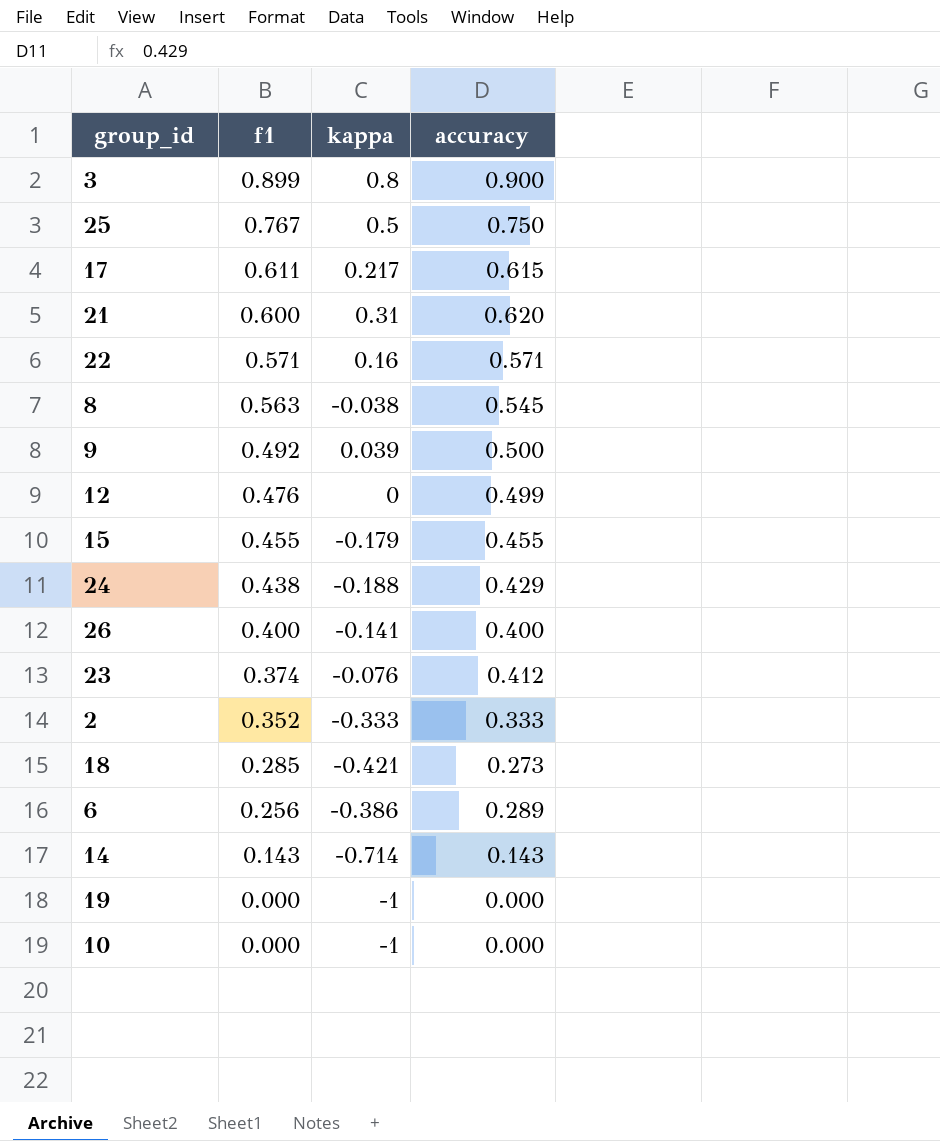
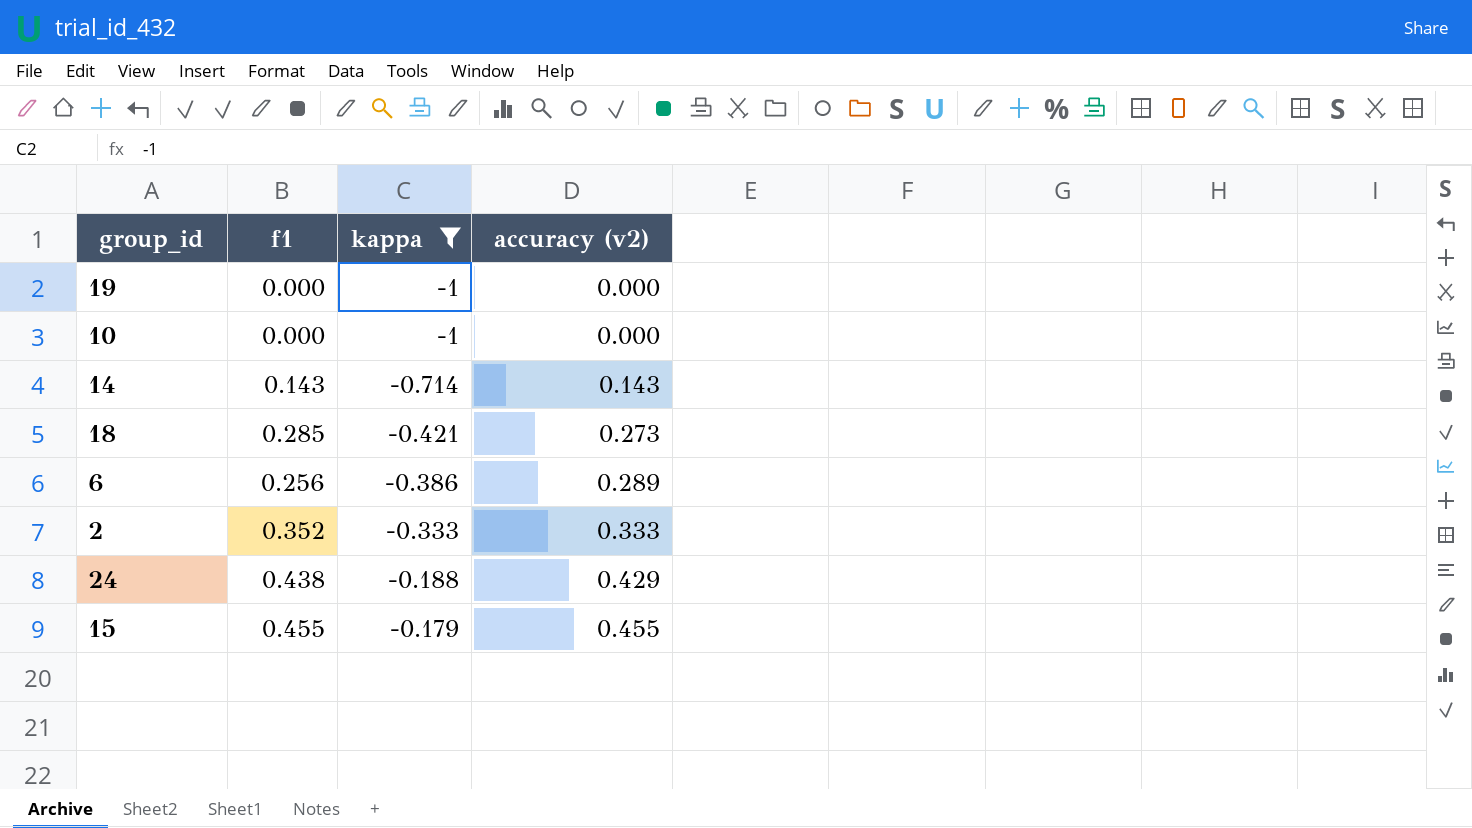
filter: none -> kappa <= -0.179
row order: f1 descending -> kappa ascending
column name: accuracy -> accuracy (v2)

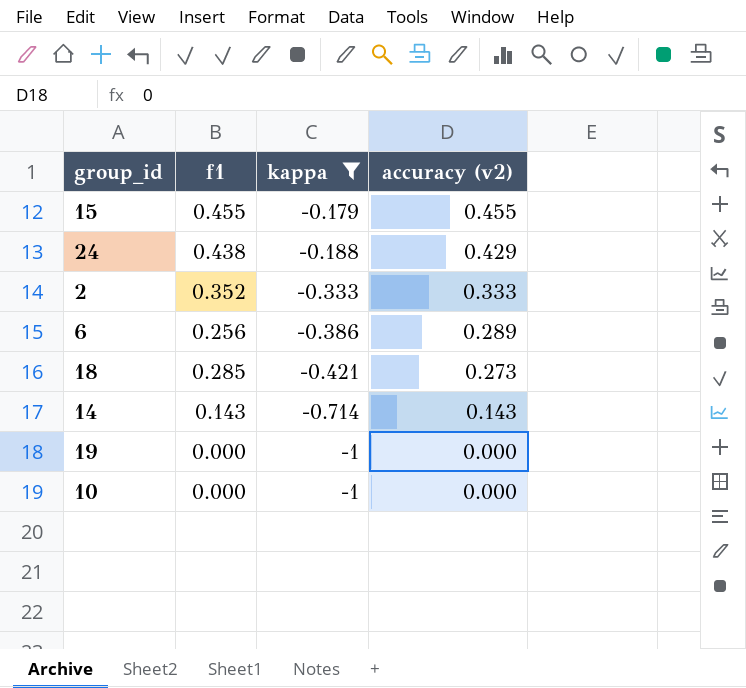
row order: kappa ascending -> kappa descending

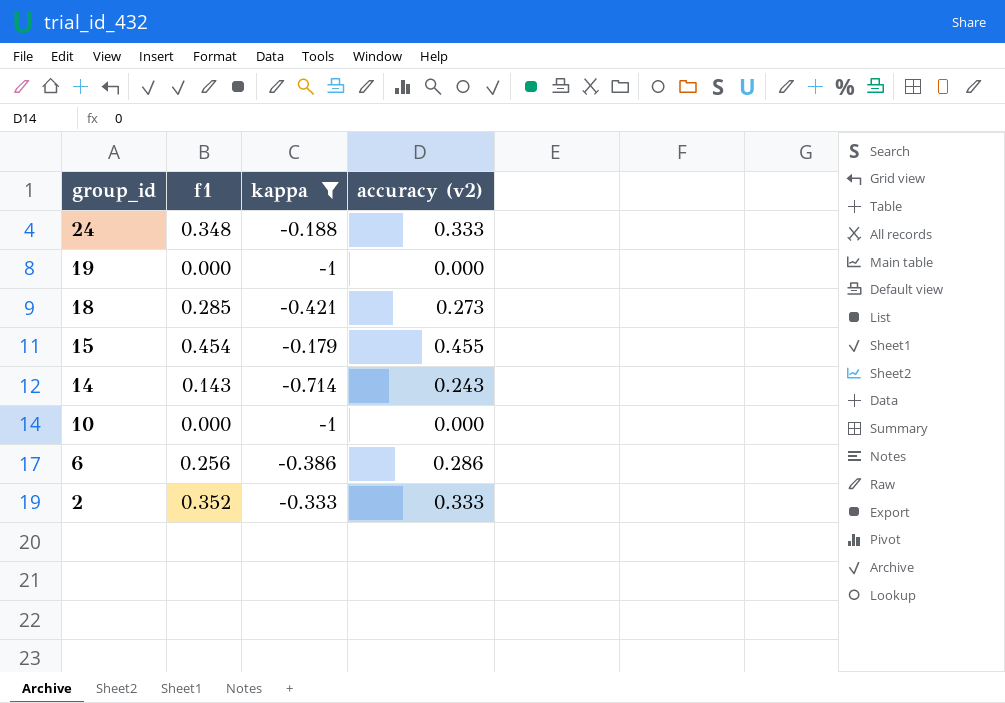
row order: kappa descending -> group_id descending
24 | f1: 0.438 -> 0.348
24 | accuracy (v2): 0.429 -> 0.333
15 | f1: 0.455 -> 0.454
14 | accuracy (v2): 0.143 -> 0.243
6 | accuracy (v2): 0.289 -> 0.286

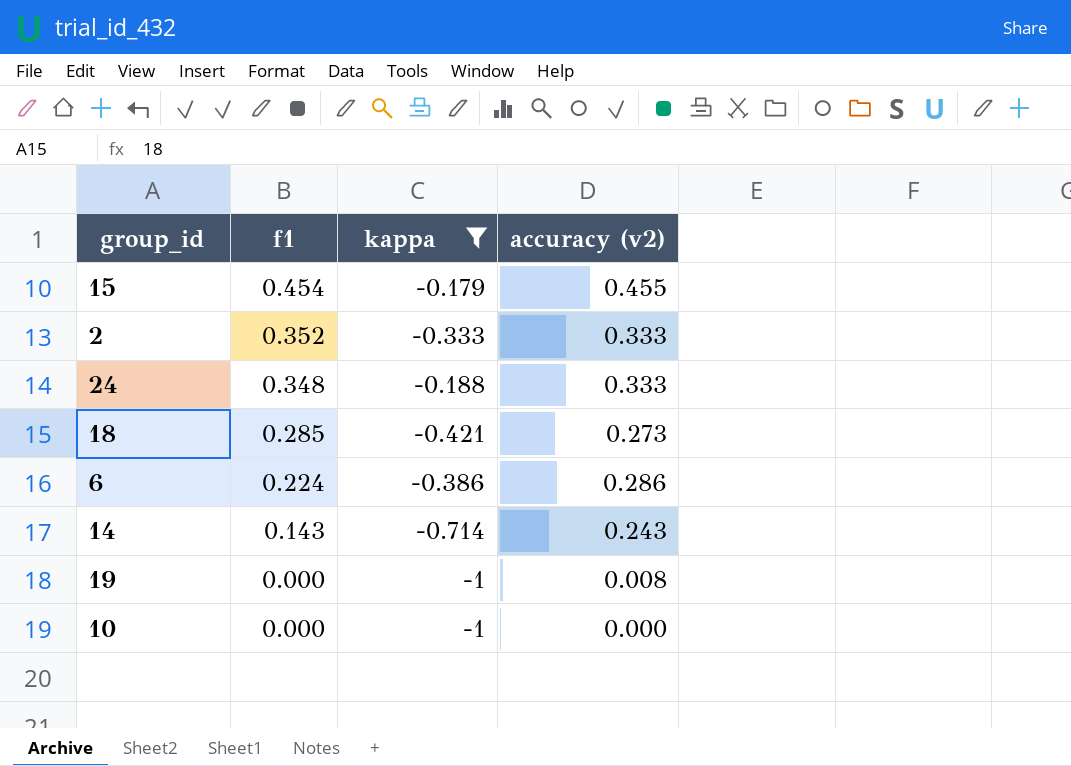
row order: group_id descending -> f1 descending
6 | f1: 0.256 -> 0.224
19 | accuracy (v2): 0.000 -> 0.008

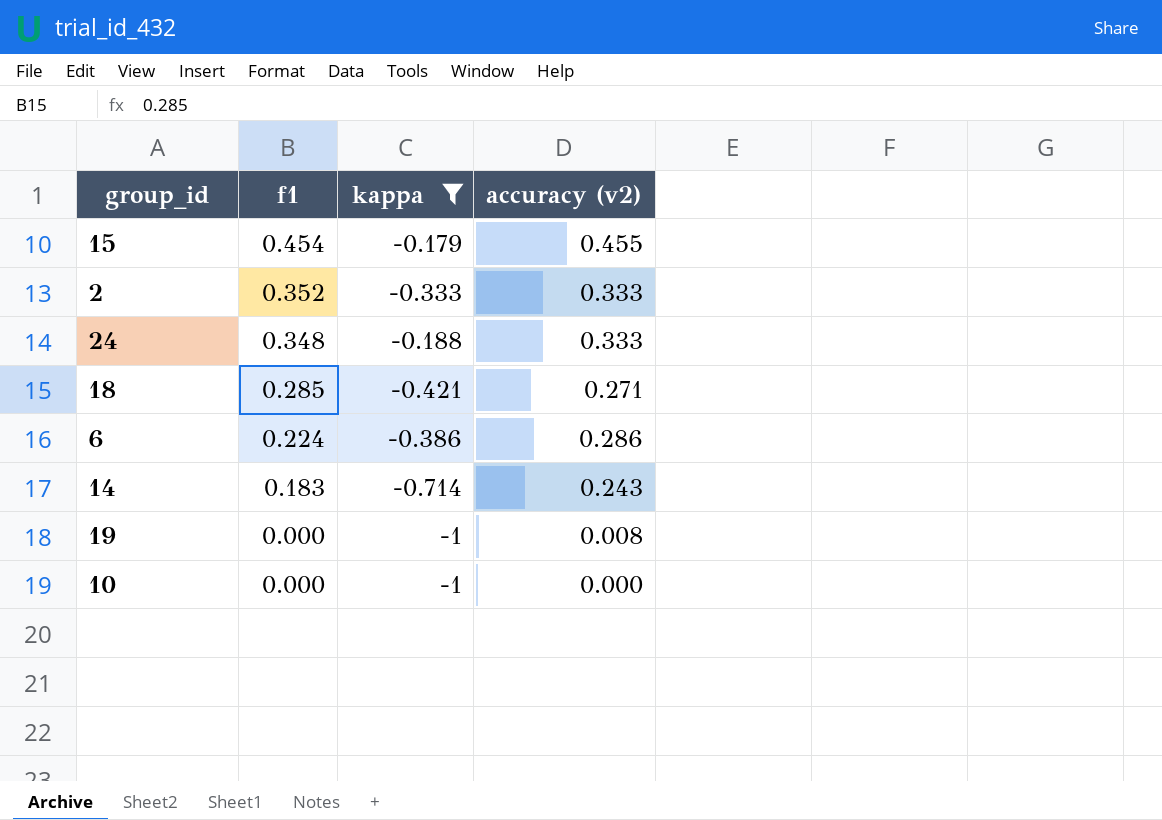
18 | accuracy (v2): 0.273 -> 0.271
14 | f1: 0.143 -> 0.183

